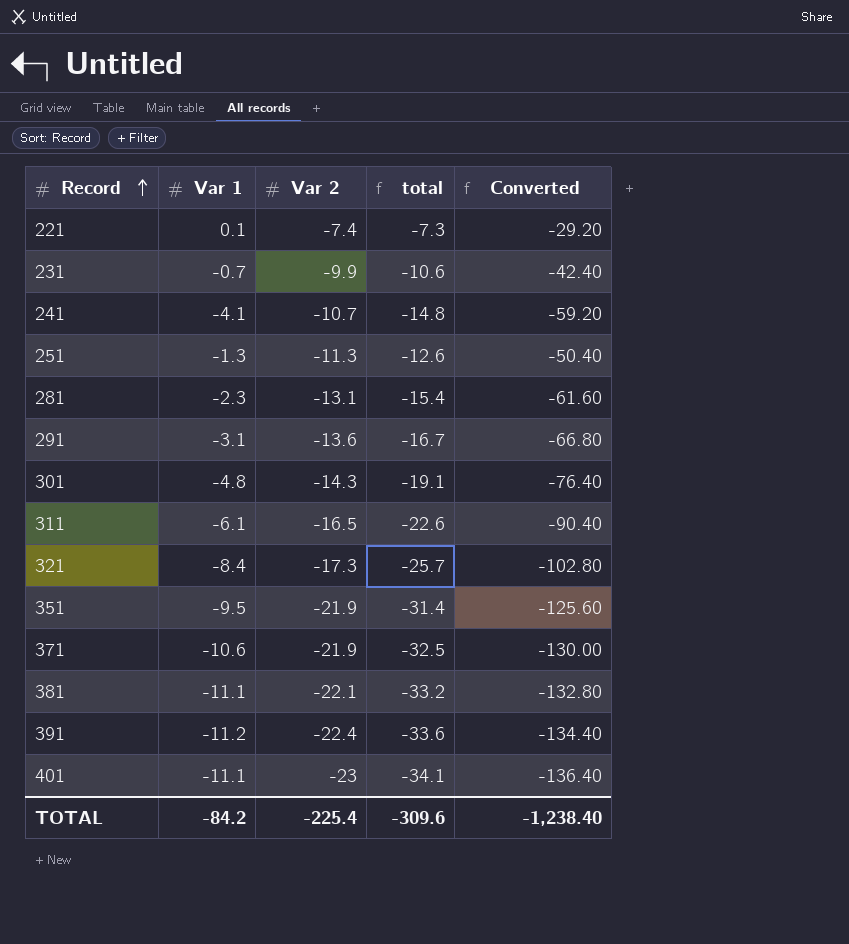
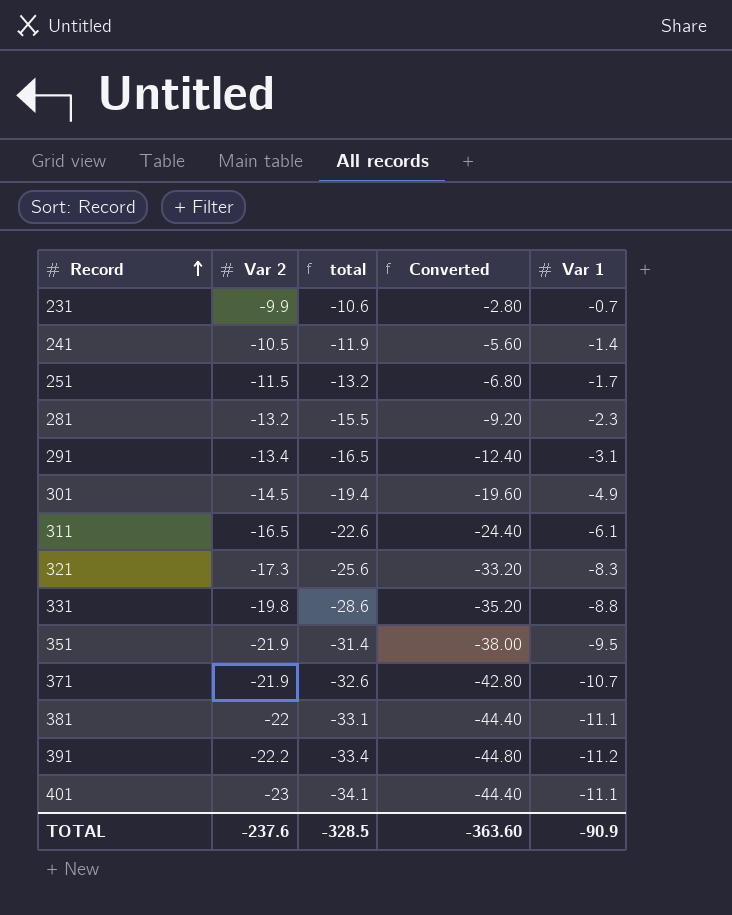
column Converted | formula: [total] * 4 -> [Var 1] * 4
column Var 1 | position: 2 -> 5
row 221: 0.1 | -7.4 | -7.3 | -29.20 -> none
241 | Var 2: -10.7 -> -10.5
241 | total: -14.8 -> -11.9
241 | Var 1: -4.1 -> -1.4
251 | Var 2: -11.3 -> -11.5
251 | total: -12.6 -> -13.2
251 | Var 1: -1.3 -> -1.7
281 | Var 2: -13.1 -> -13.2
281 | total: -15.4 -> -15.5
291 | Var 2: -13.6 -> -13.4
291 | total: -16.7 -> -16.5
301 | Var 2: -14.3 -> -14.5
301 | total: -19.1 -> -19.4
301 | Var 1: -4.8 -> -4.9
321 | total: -25.7 -> -25.6
321 | Var 1: -8.4 -> -8.3
row 331: none -> -19.8 | -28.6 | -35.20 | -8.8
371 | total: -32.5 -> -32.6
371 | Var 1: -10.6 -> -10.7
381 | Var 2: -22.1 -> -22
381 | total: -33.2 -> -33.1
391 | Var 2: -22.4 -> -22.2
391 | total: -33.6 -> -33.4
TOTAL | Var 2: -225.4 -> -237.6
TOTAL | total: -309.6 -> -328.5
TOTAL | Converted: -1,238.40 -> -363.60
TOTAL | Var 1: -84.2 -> -90.9

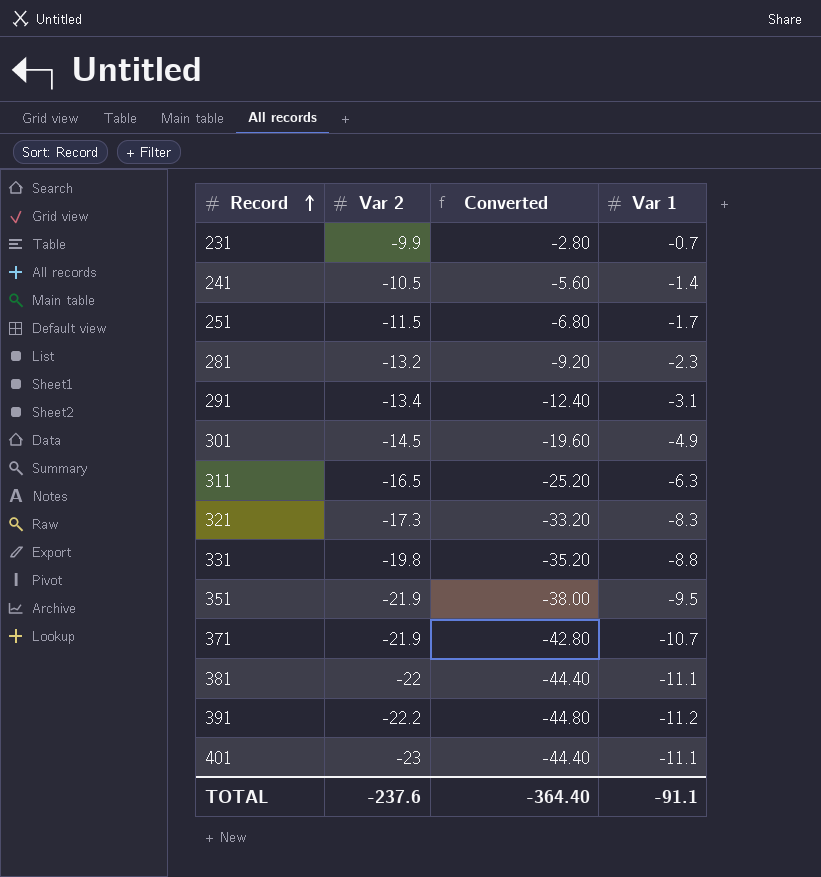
column total | formula: [Var 2] + [Var 1] -> none
311 | Converted: -24.40 -> -25.20
311 | Var 1: -6.1 -> -6.3
TOTAL | Converted: -363.60 -> -364.40
TOTAL | Var 1: -90.9 -> -91.1

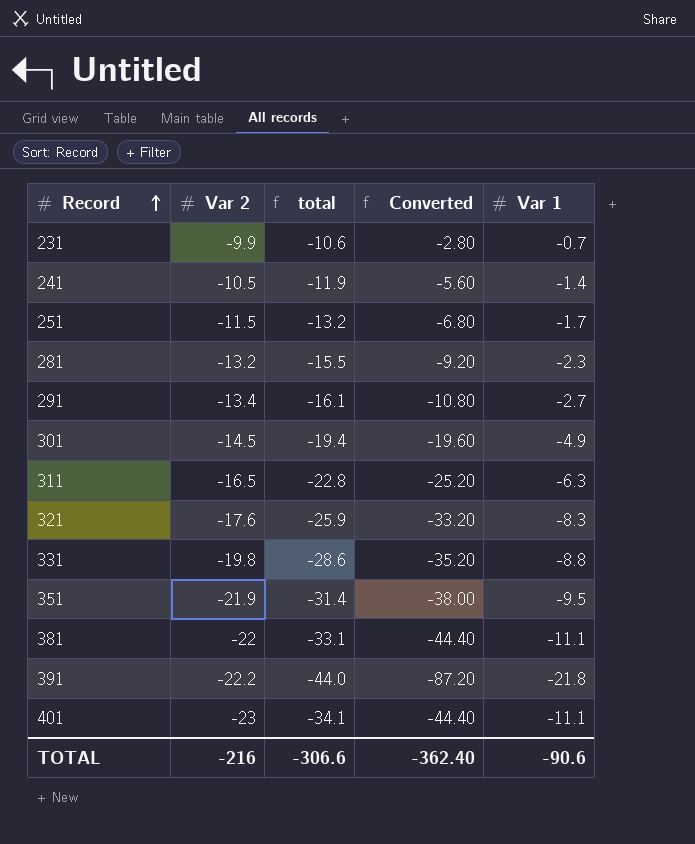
column total | formula: none -> [Var 2] + [Var 1]
row 371: -21.9 | -42.80 | -10.7 -> none
291 | Converted: -12.40 -> -10.80
291 | Var 1: -3.1 -> -2.7
321 | Var 2: -17.3 -> -17.6
391 | Converted: -44.80 -> -87.20
391 | Var 1: -11.2 -> -21.8
TOTAL | Var 2: -237.6 -> -216
TOTAL | Converted: -364.40 -> -362.40
TOTAL | Var 1: -91.1 -> -90.6

